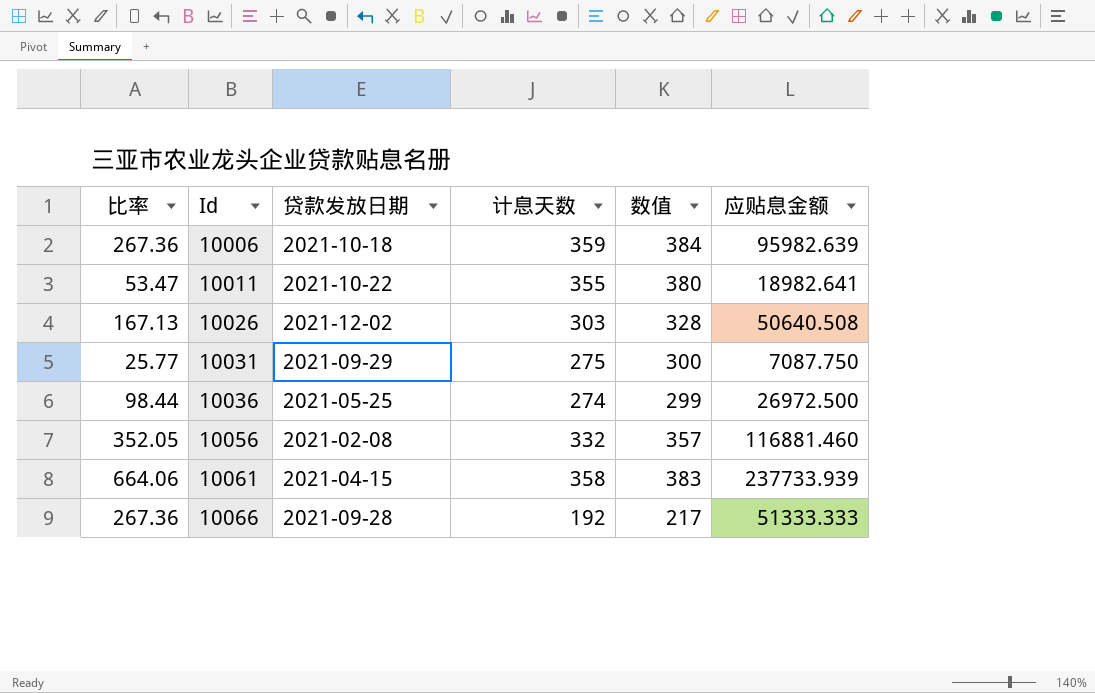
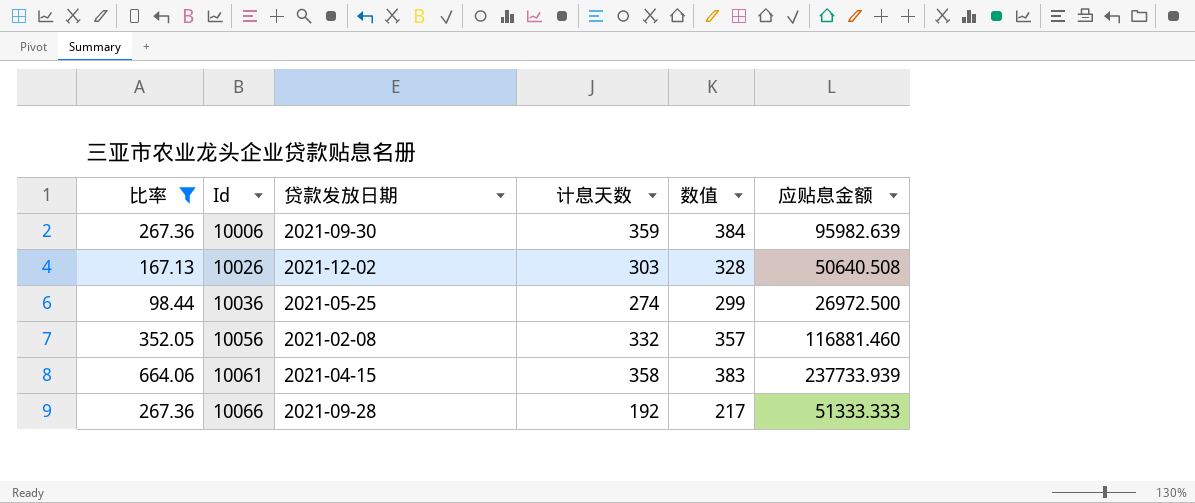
filter: none -> 比率 >= 98.44
10006 | 贷款发放日期: 2021-10-18 -> 2021-09-30

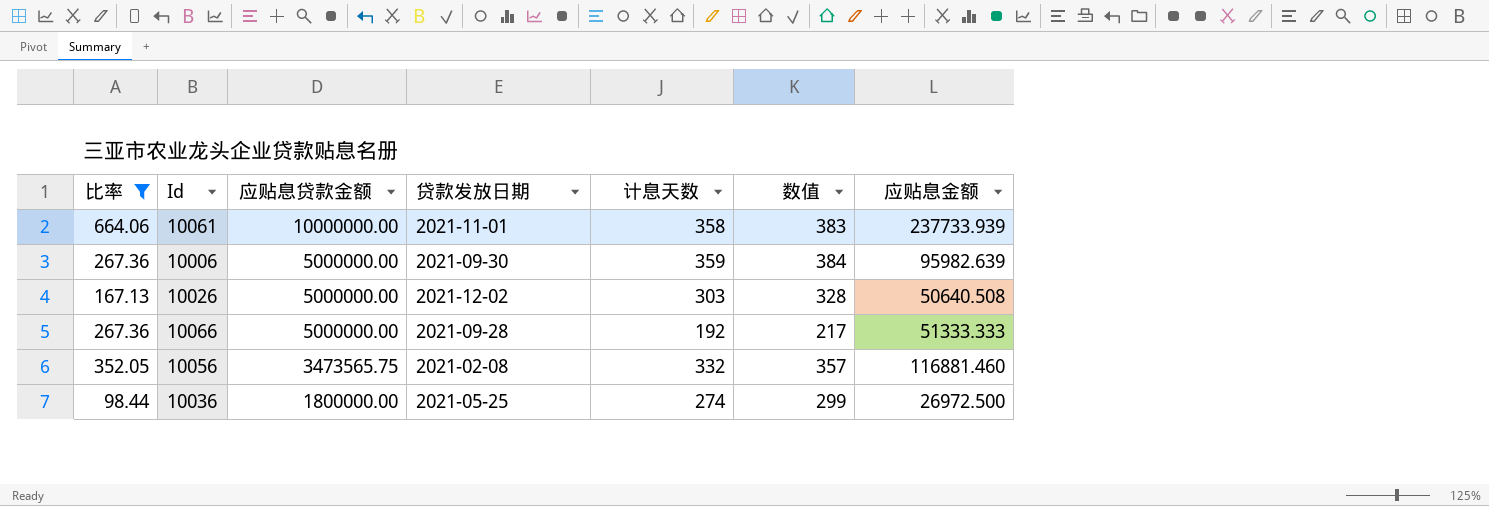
row order: Id ascending -> 应贴息贷款金额 descending
column 应贴息贷款金额 | position: none -> 3
10061 | 贷款发放日期: 2021-04-15 -> 2021-11-01

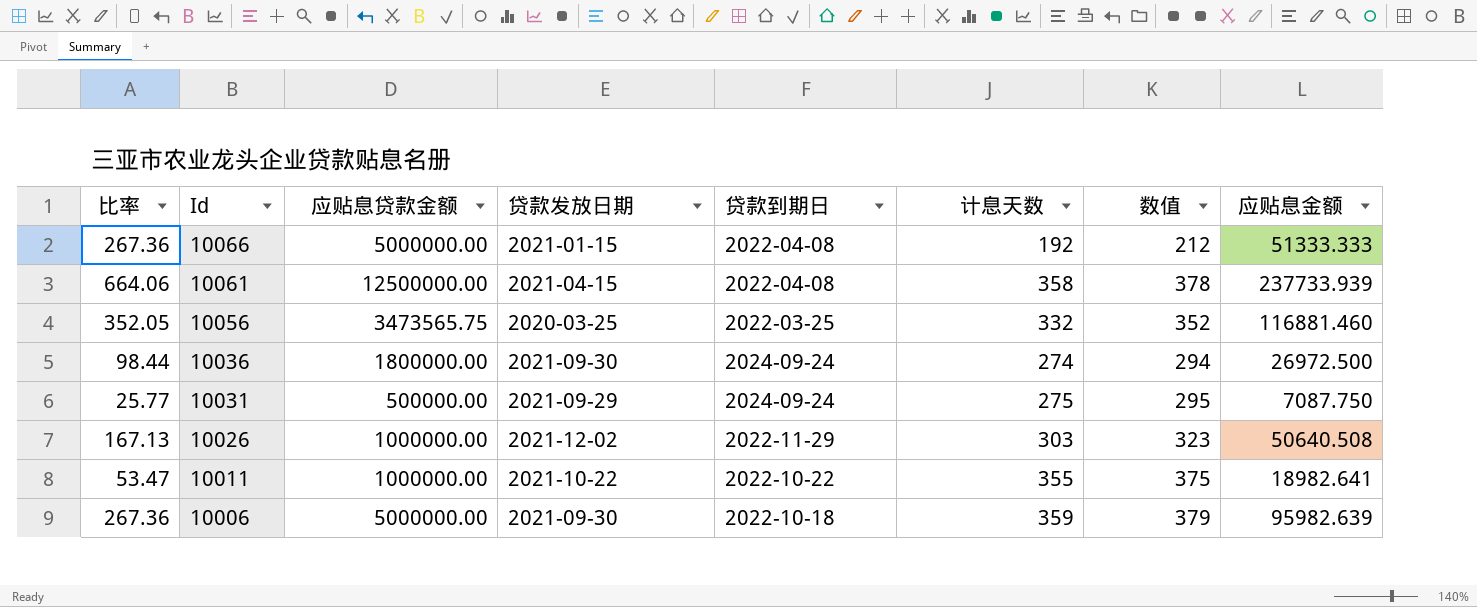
filter: 比率 >= 98.44 -> none
row order: 应贴息贷款金额 descending -> Id descending
column 贷款到期日 | position: none -> 5
column 数值 | formula: [计息天数] + 25 -> [计息天数] + 20
10066 | 贷款发放日期: 2021-09-28 -> 2021-01-15
10061 | 应贴息贷款金额: 10000000.00 -> 12500000.00
10061 | 贷款发放日期: 2021-11-01 -> 2021-04-15
10056 | 贷款发放日期: 2021-02-08 -> 2020-03-25
10036 | 贷款发放日期: 2021-05-25 -> 2021-09-30
10026 | 应贴息贷款金额: 5000000.00 -> 1000000.00

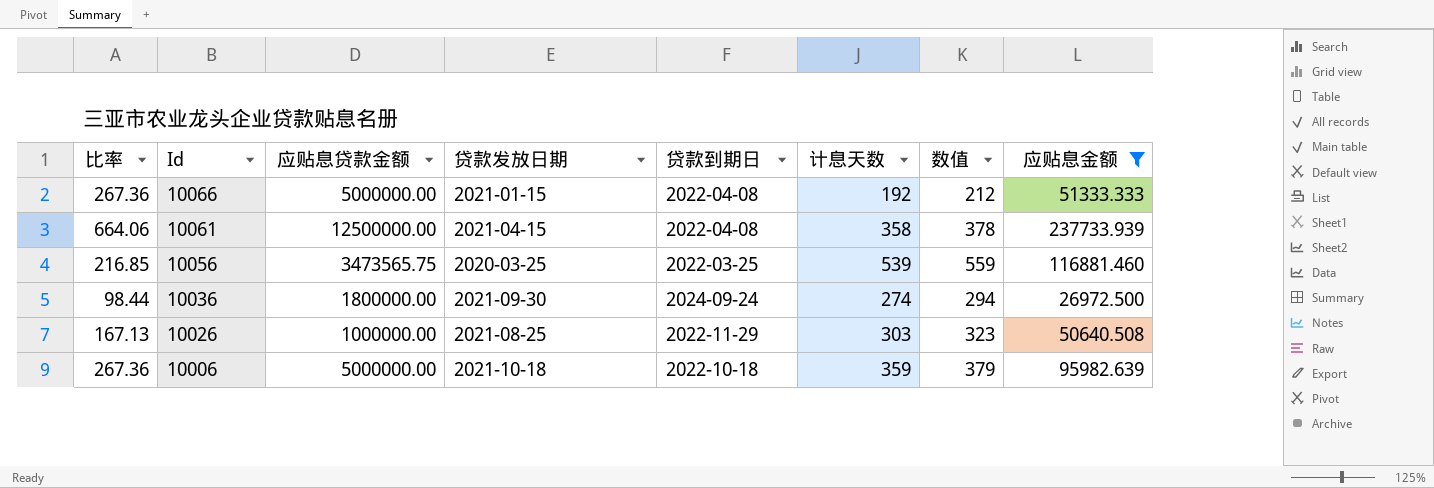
filter: none -> 应贴息金额 >= 26972.500
10056 | 比率: 352.05 -> 216.85
10056 | 计息天数: 332 -> 539
10056 | 数值: 352 -> 559
10026 | 贷款发放日期: 2021-12-02 -> 2021-08-25
10006 | 贷款发放日期: 2021-09-30 -> 2021-10-18

